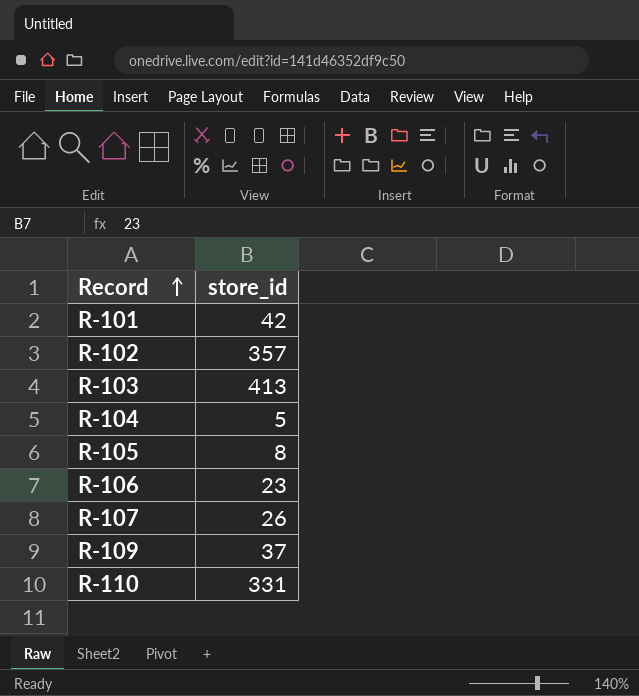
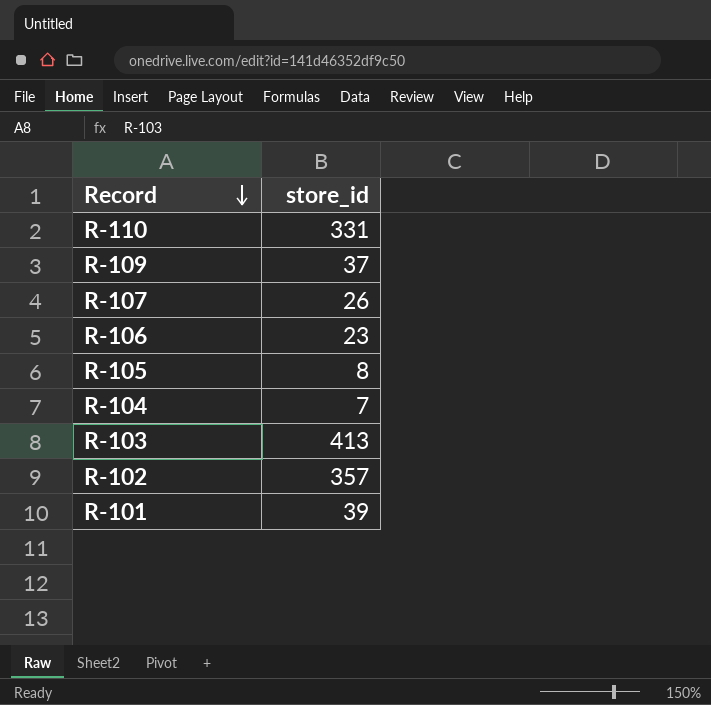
row order: Record ascending -> Record descending
R-104 | store_id: 5 -> 7
R-101 | store_id: 42 -> 39

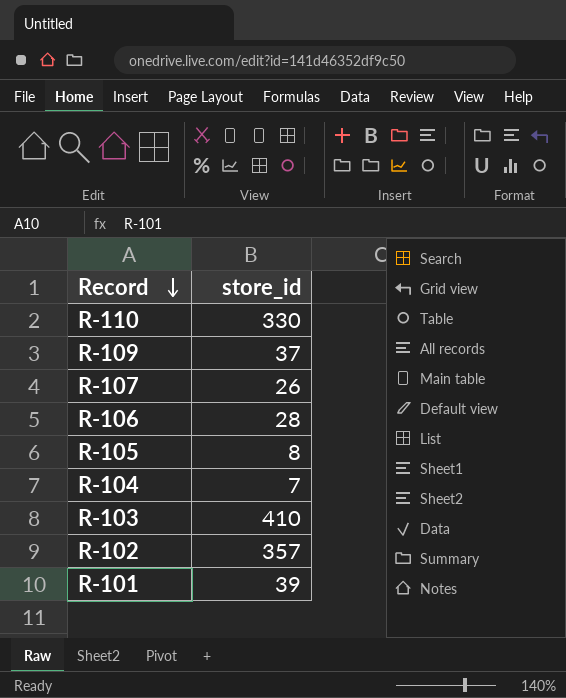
R-110 | store_id: 331 -> 330
R-106 | store_id: 23 -> 28
R-103 | store_id: 413 -> 410

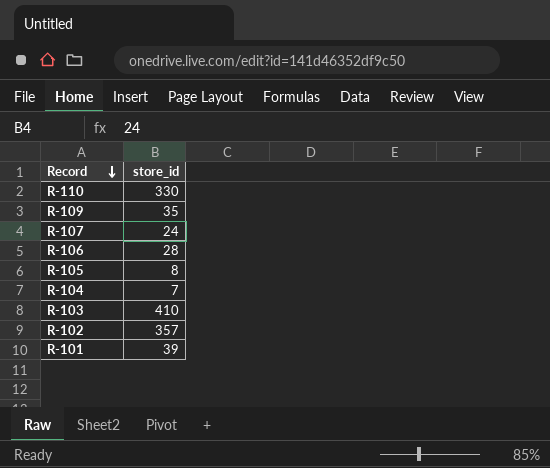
R-109 | store_id: 37 -> 35
R-107 | store_id: 26 -> 24

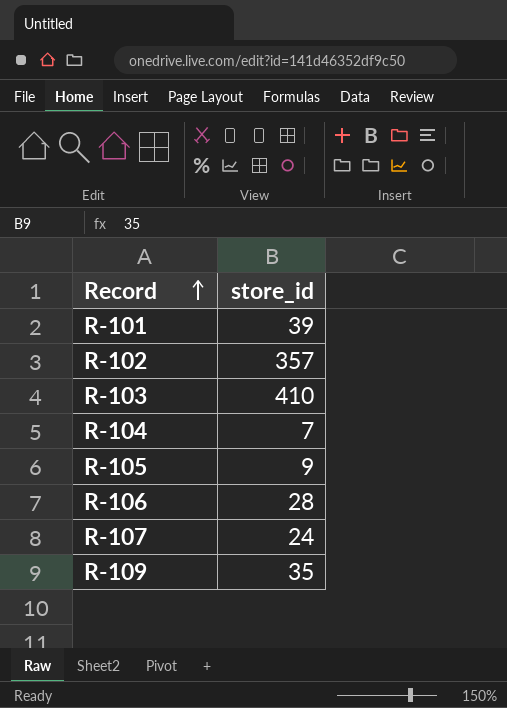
row order: Record descending -> Record ascending
row R-110: 330 -> none
R-105 | store_id: 8 -> 9

